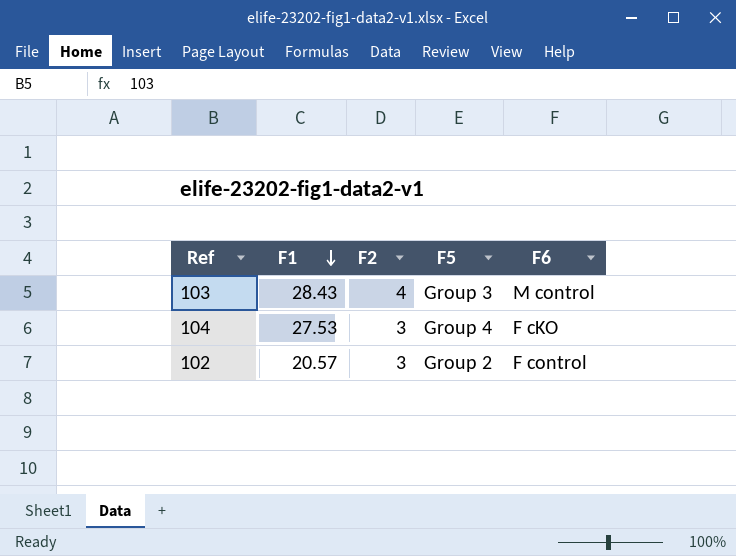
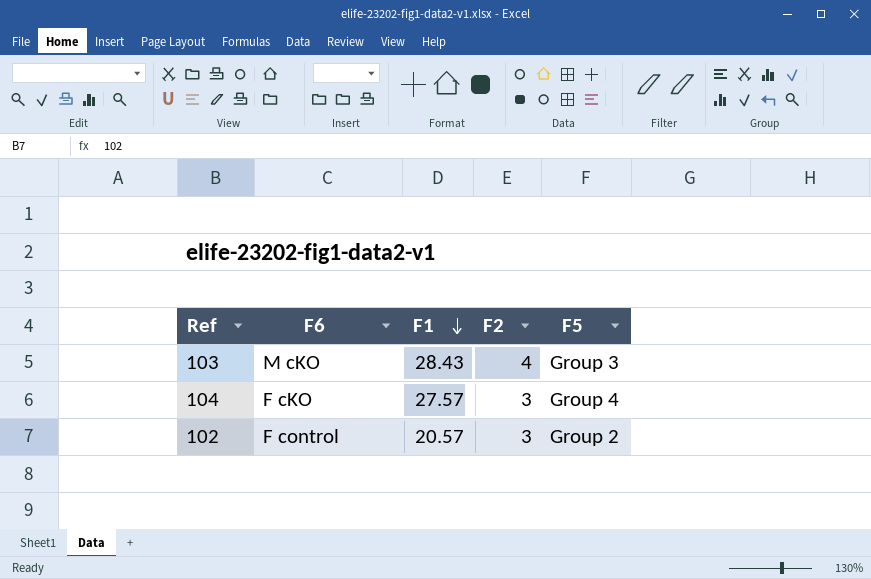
column F6 | position: 5 -> 2
103 | F6: M control -> M cKO
104 | F1: 27.53 -> 27.57

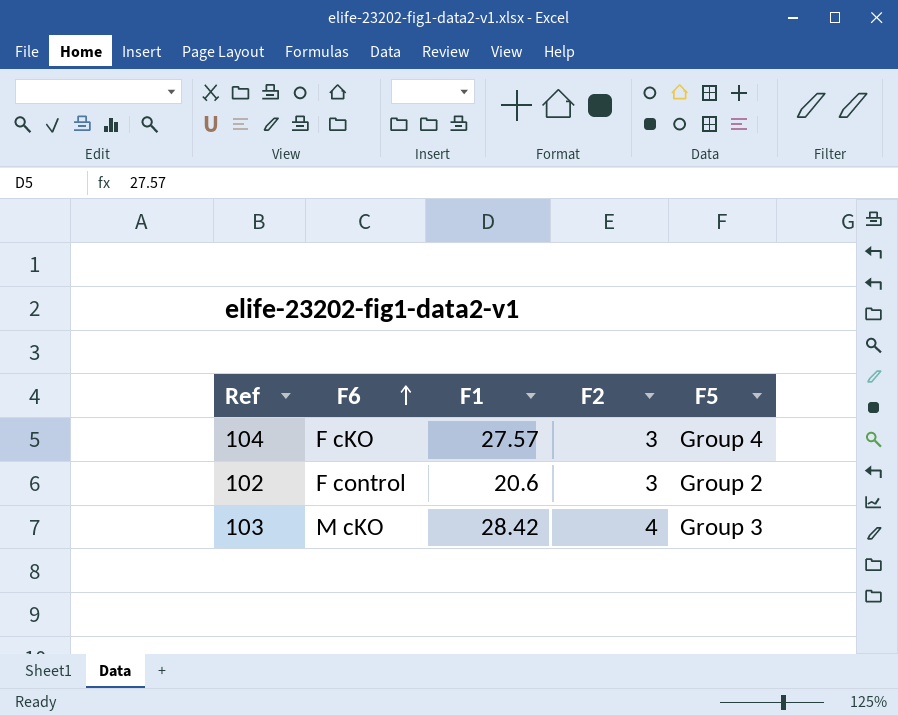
row order: F1 descending -> F6 ascending
102 | F1: 20.57 -> 20.6
103 | F1: 28.43 -> 28.42

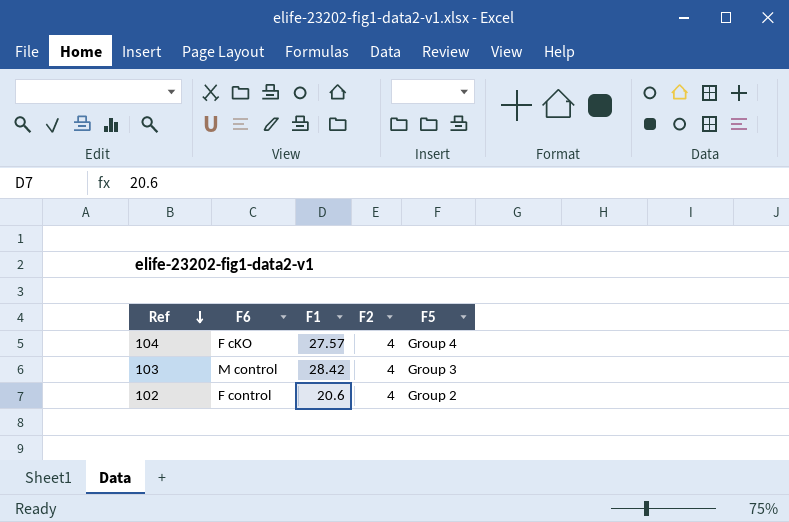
row order: F6 ascending -> Ref descending
104 | F2: 3 -> 4
103 | F6: M cKO -> M control
102 | F2: 3 -> 4

